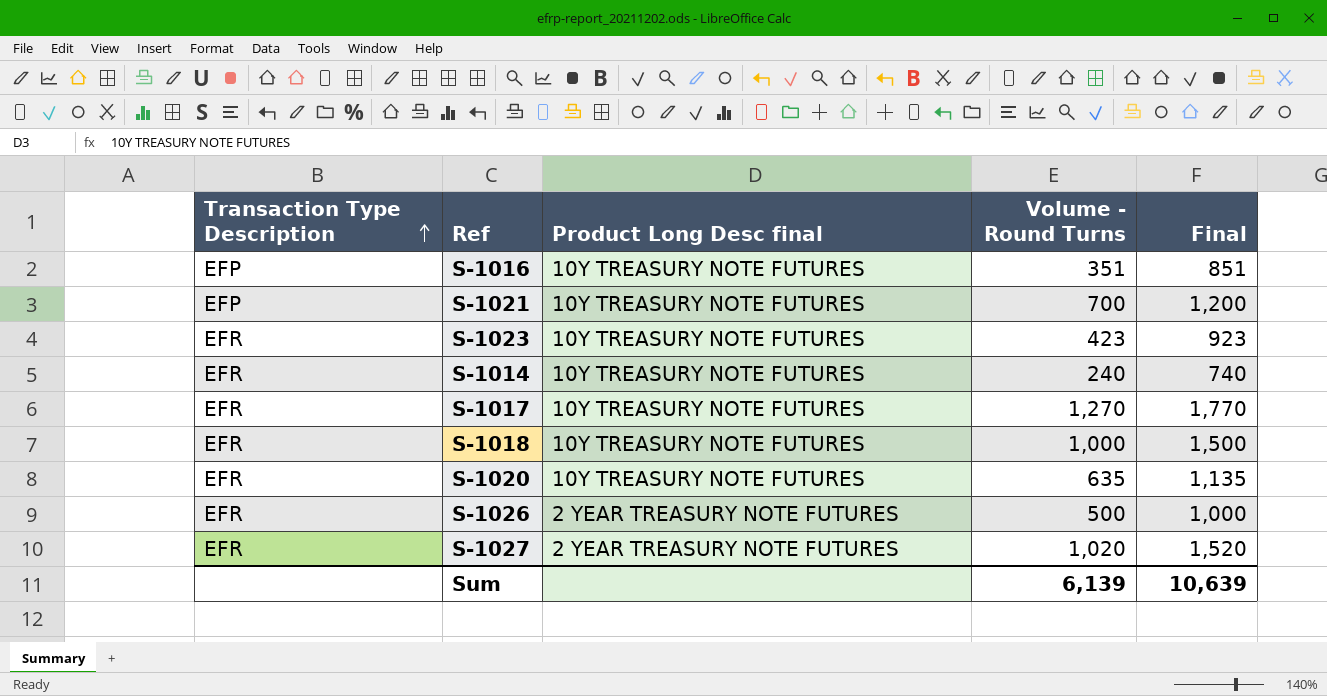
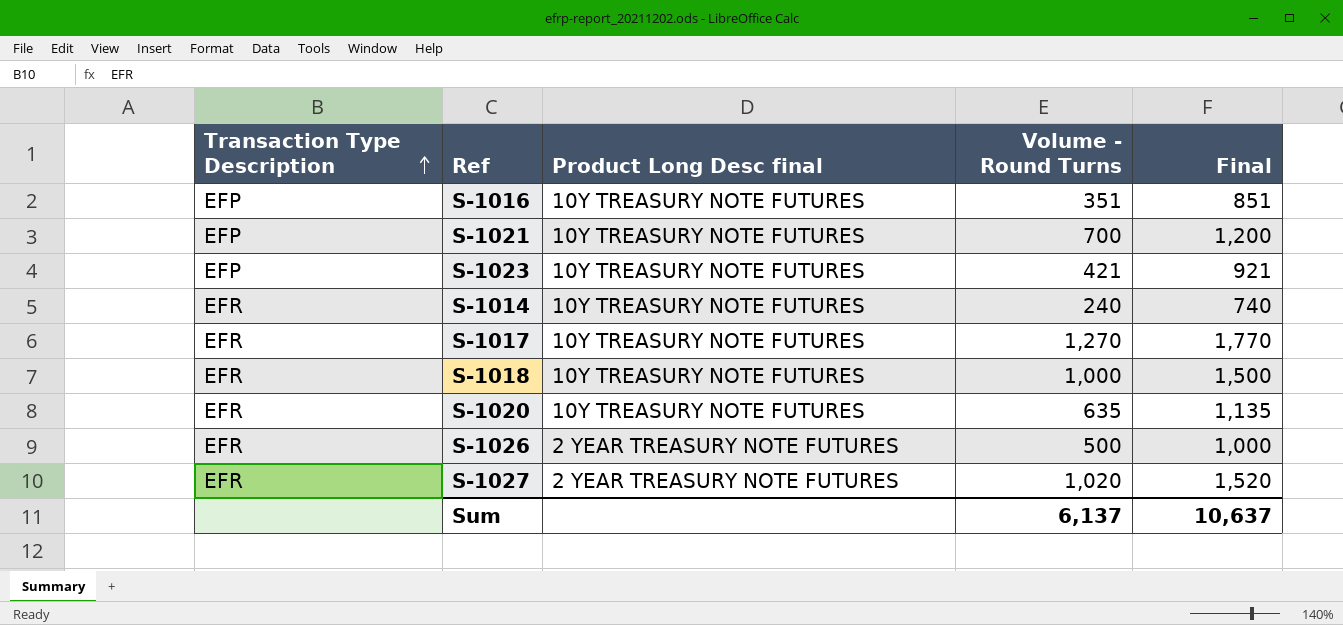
S-1023 | Transaction Type Description: EFR -> EFP
S-1023 | Volume - Round Turns: 423 -> 421
S-1023 | Final: 923 -> 921
Sum | Volume - Round Turns: 6,139 -> 6,137
Sum | Final: 10,639 -> 10,637

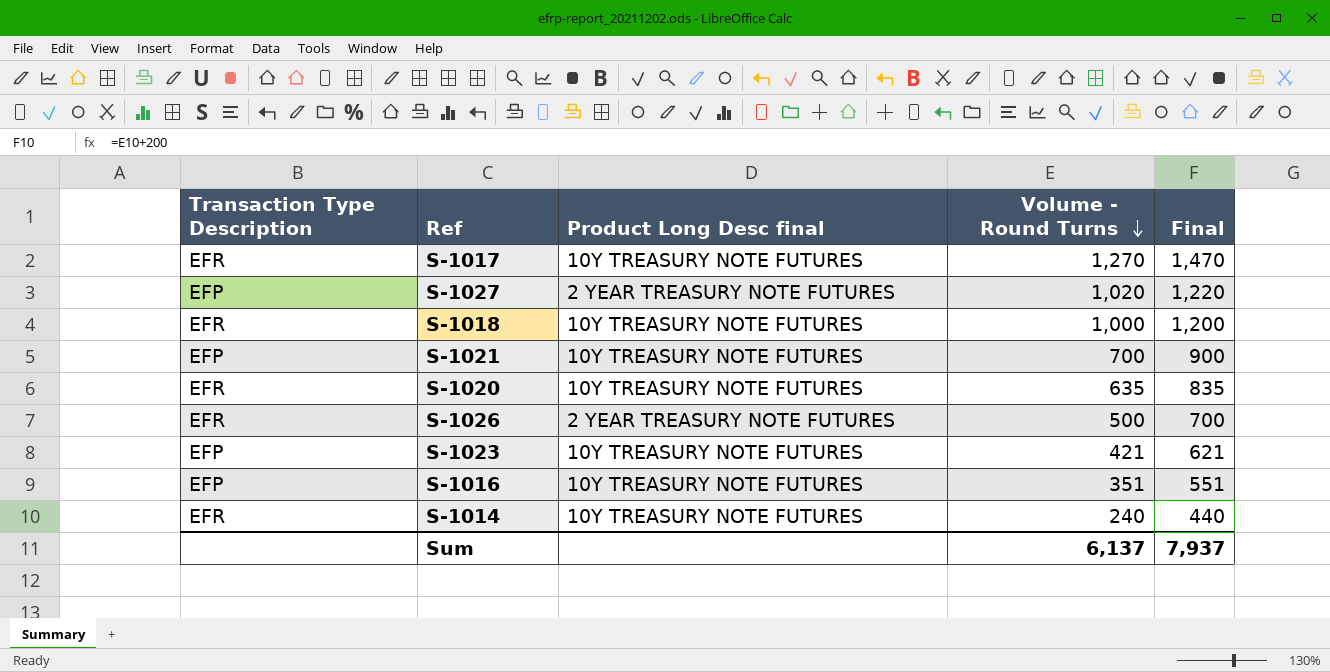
row order: Transaction Type Description ascending -> Volume - Round Turns descending
column Final | formula: [Volume - Round Turns] + 500 -> [Volume - Round Turns] + 200
S-1027 | Transaction Type Description: EFR -> EFP
Sum | Final: 10,637 -> 7,937

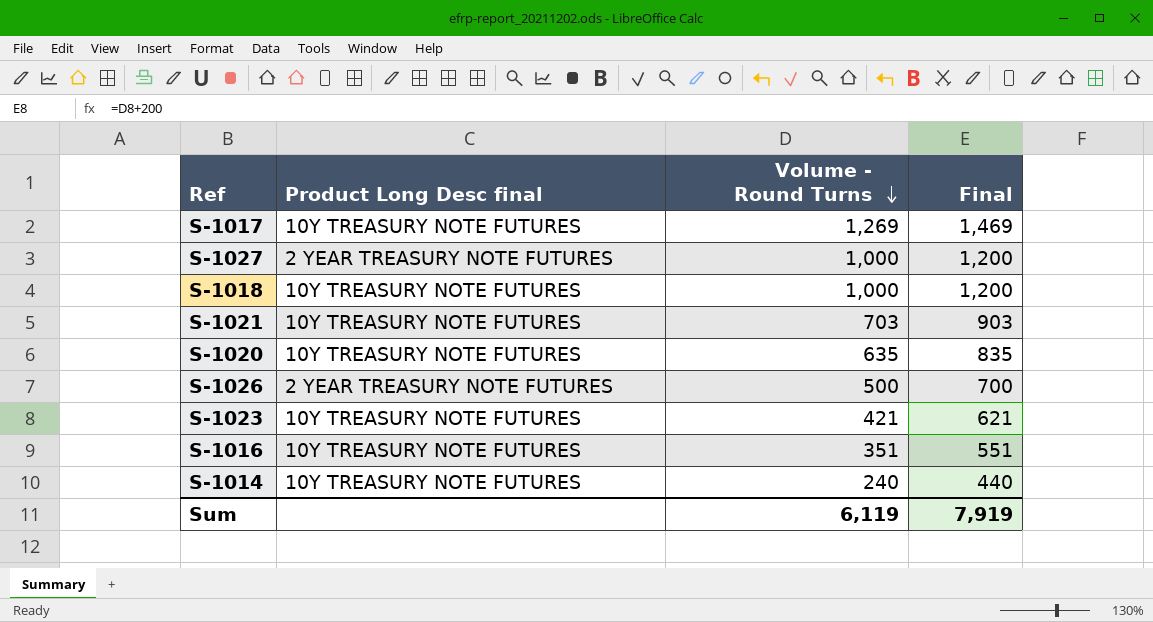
column Transaction Type Description | position: 1 -> none
S-1017 | Volume - Round Turns: 1,270 -> 1,269
S-1017 | Final: 1,470 -> 1,469
S-1027 | Volume - Round Turns: 1,020 -> 1,000
S-1027 | Final: 1,220 -> 1,200
S-1021 | Volume - Round Turns: 700 -> 703
S-1021 | Final: 900 -> 903
Sum | Volume - Round Turns: 6,137 -> 6,119
Sum | Final: 7,937 -> 7,919

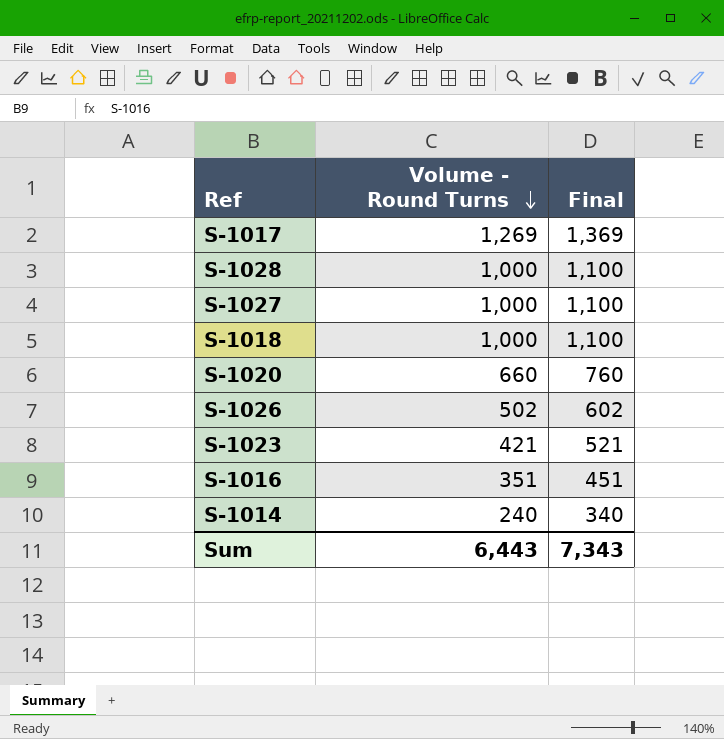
column Product Long Desc final | position: 2 -> none
column Final | formula: [Volume - Round Turns] + 200 -> [Volume - Round Turns] + 100
row S-1021: 10Y TREASURY NOTE FUTURES | 703 | 903 -> none
row S-1028: none -> 1,000 | 1,100
S-1020 | Volume - Round Turns: 635 -> 660
S-1026 | Volume - Round Turns: 500 -> 502
Sum | Volume - Round Turns: 6,119 -> 6,443
Sum | Final: 7,919 -> 7,343

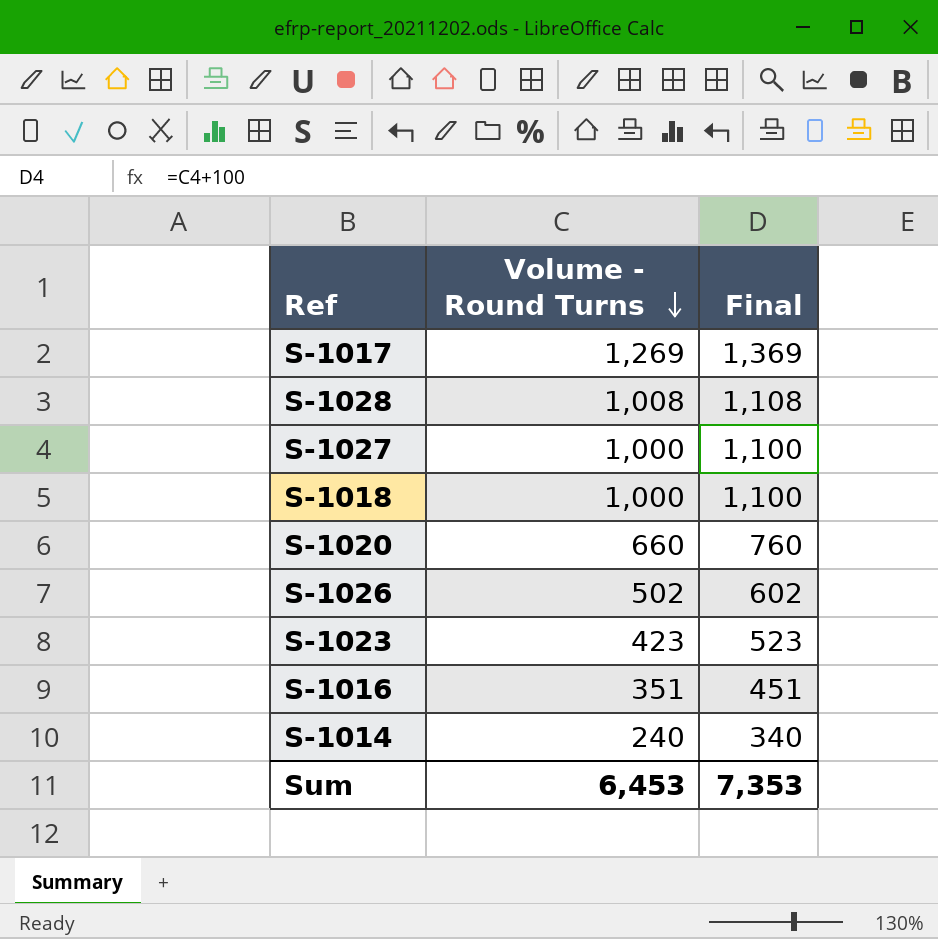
S-1028 | Volume - Round Turns: 1,000 -> 1,008
S-1028 | Final: 1,100 -> 1,108
S-1023 | Volume - Round Turns: 421 -> 423
S-1023 | Final: 521 -> 523
Sum | Volume - Round Turns: 6,443 -> 6,453
Sum | Final: 7,343 -> 7,353

